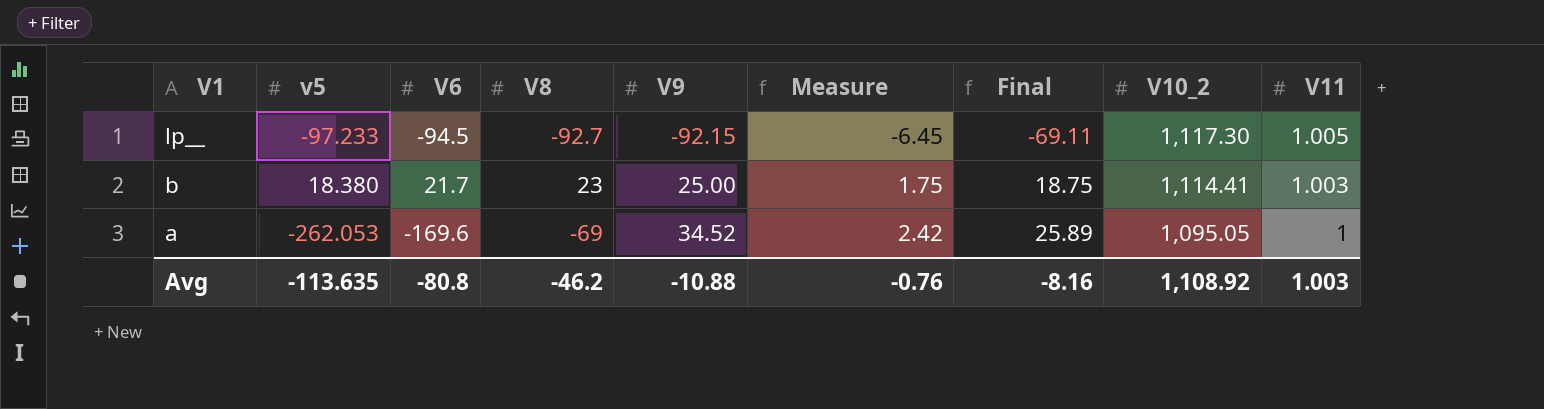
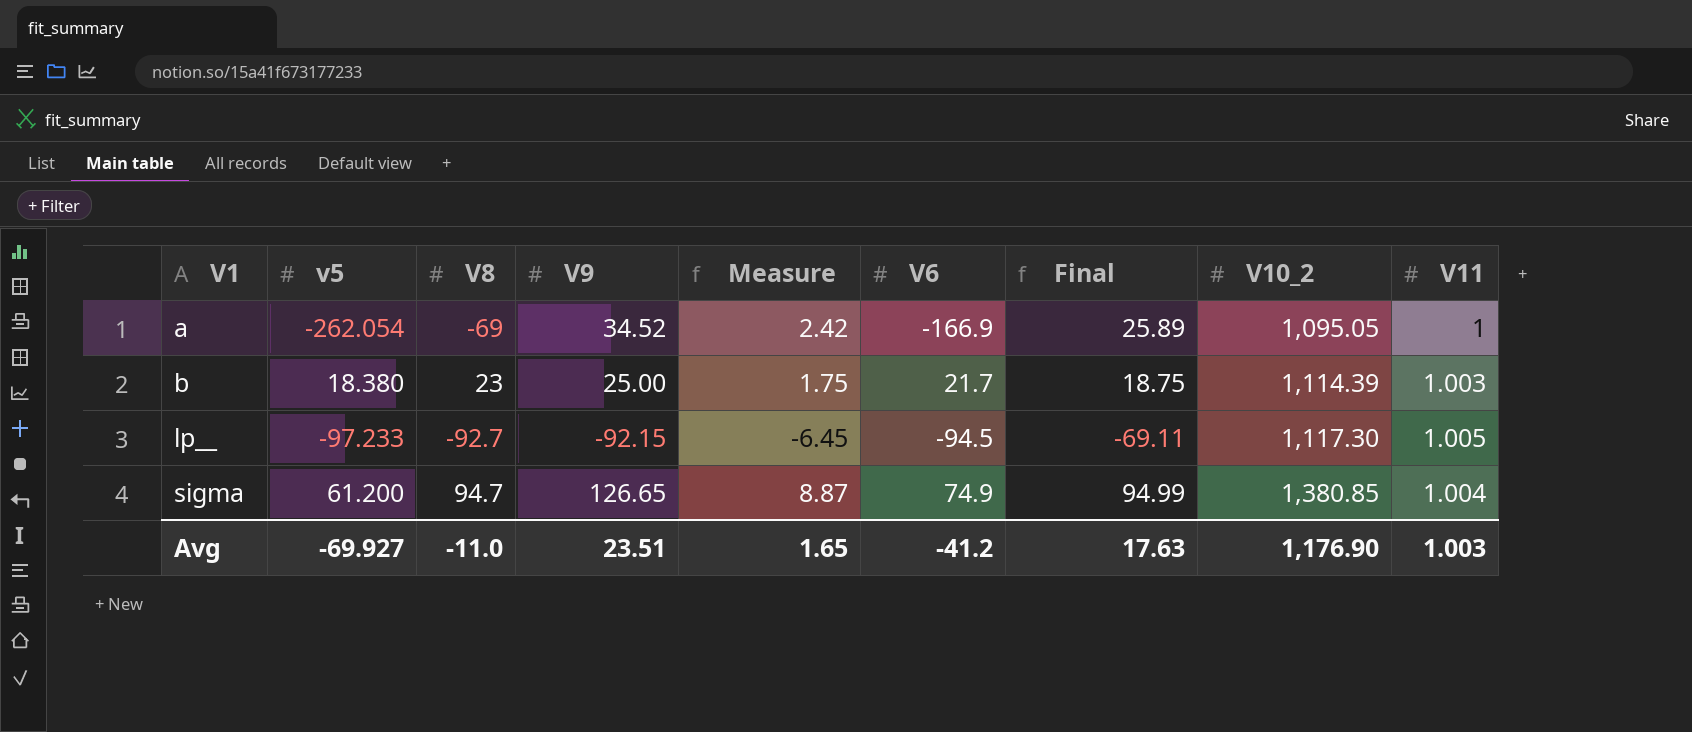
row order: V1 descending -> V1 ascending
column V6 | position: 3 -> 6
a | v5: -262.053 -> -262.054
a | V6: -169.6 -> -166.9
b | V10_2: 1,114.41 -> 1,114.39
row sigma: none -> 61.200 | 94.7 | 126.65 | 8.87 | 74.9 | 94.99 | 1,380.85 | 1.004
Avg | v5: -113.635 -> -69.927
Avg | V8: -46.2 -> -11.0
Avg | V9: -10.88 -> 23.51
Avg | Measure: -0.76 -> 1.65
Avg | V6: -80.8 -> -41.2
Avg | Final: -8.16 -> 17.63
Avg | V10_2: 1,108.92 -> 1,176.90

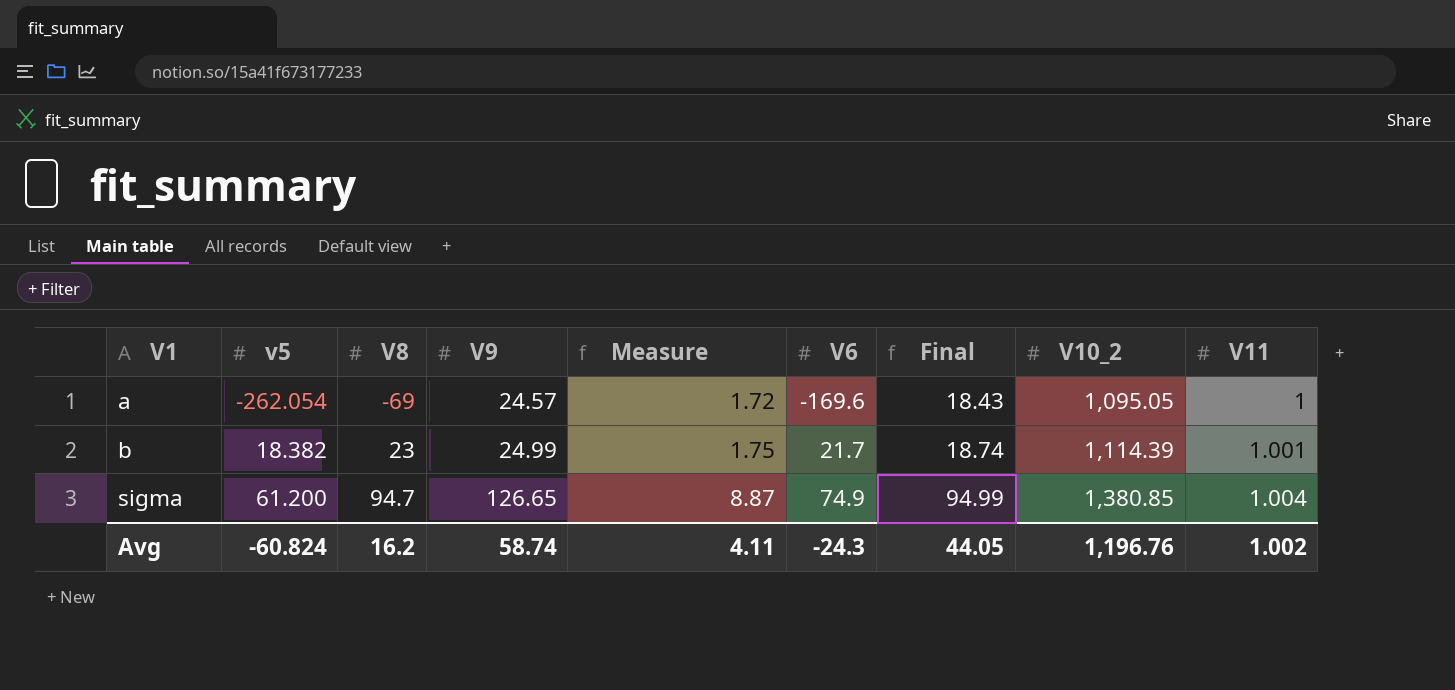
row lp__: -97.233 | -92.7 | -92.15 | -6.45 | -94.5 | -69.11 | 1,117.30 | 1.005 -> none
a | V9: 34.52 -> 24.57
a | Measure: 2.42 -> 1.72
a | V6: -166.9 -> -169.6
a | Final: 25.89 -> 18.43
b | v5: 18.380 -> 18.382
b | V9: 25.00 -> 24.99
b | Final: 18.75 -> 18.74
b | V11: 1.003 -> 1.001
Avg | v5: -69.927 -> -60.824
Avg | V8: -11.0 -> 16.2
Avg | V9: 23.51 -> 58.74
Avg | Measure: 1.65 -> 4.11
Avg | V6: -41.2 -> -24.3
Avg | Final: 17.63 -> 44.05
Avg | V10_2: 1,176.90 -> 1,196.76
Avg | V11: 1.003 -> 1.002

